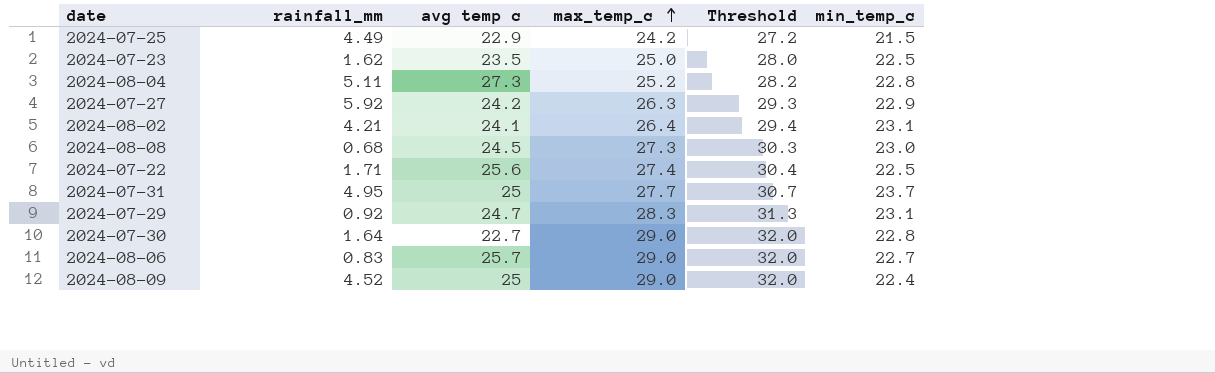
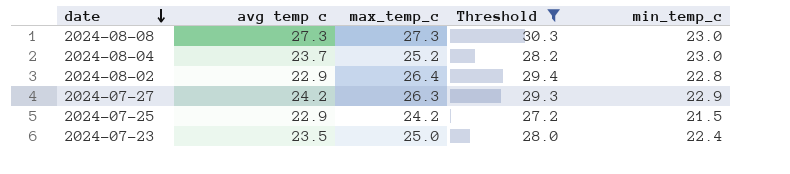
filter: none -> Threshold <= 30.3
row order: max_temp_c ascending -> date descending
column rainfall_mm | position: 2 -> none
2024-08-08 | avg temp c: 24.5 -> 27.3
2024-08-04 | avg temp c: 27.3 -> 23.7
2024-08-04 | min_temp_c: 22.8 -> 23.0
2024-08-02 | avg temp c: 24.1 -> 22.9
2024-08-02 | min_temp_c: 23.1 -> 22.8
2024-07-23 | min_temp_c: 22.5 -> 22.4

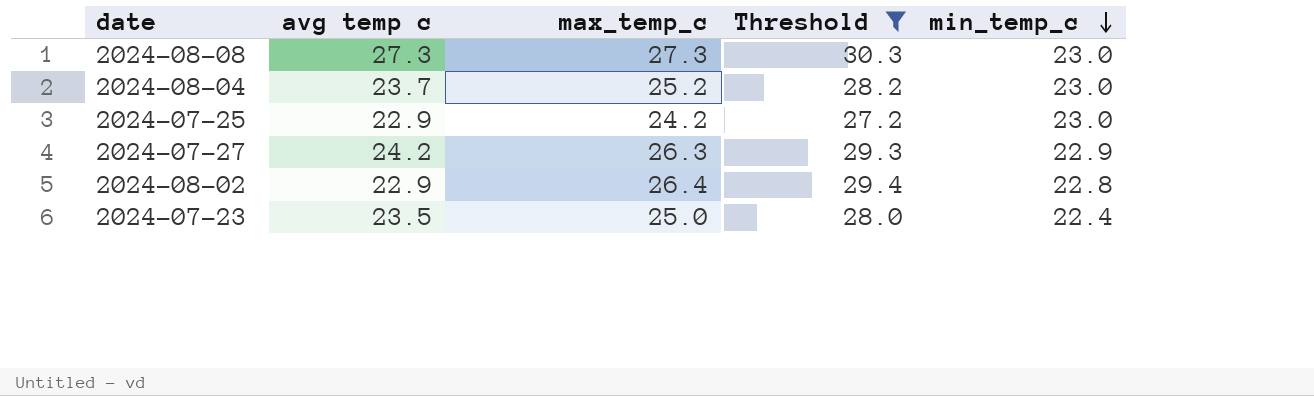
row order: date descending -> min_temp_c descending
2024-07-25 | min_temp_c: 21.5 -> 23.0

